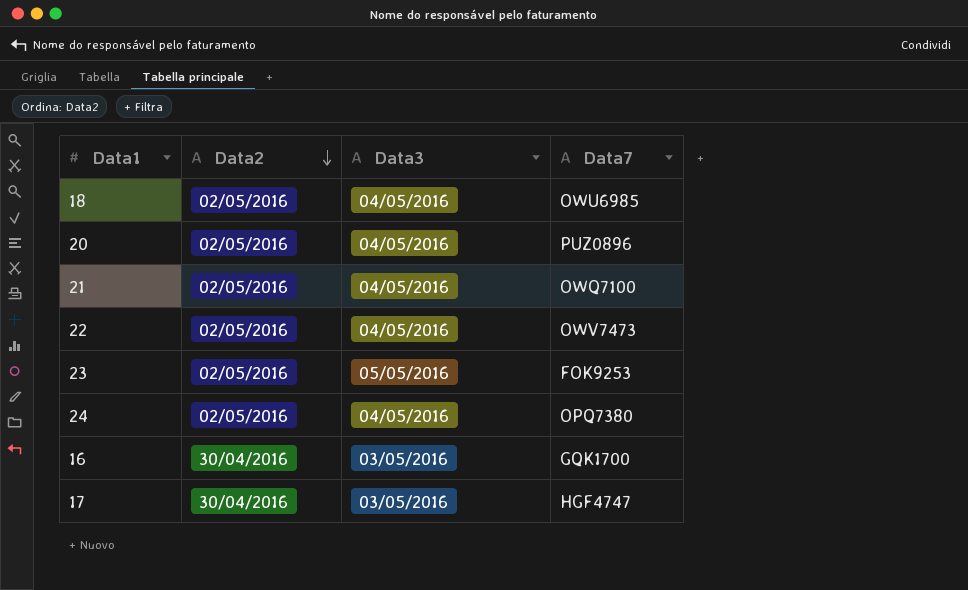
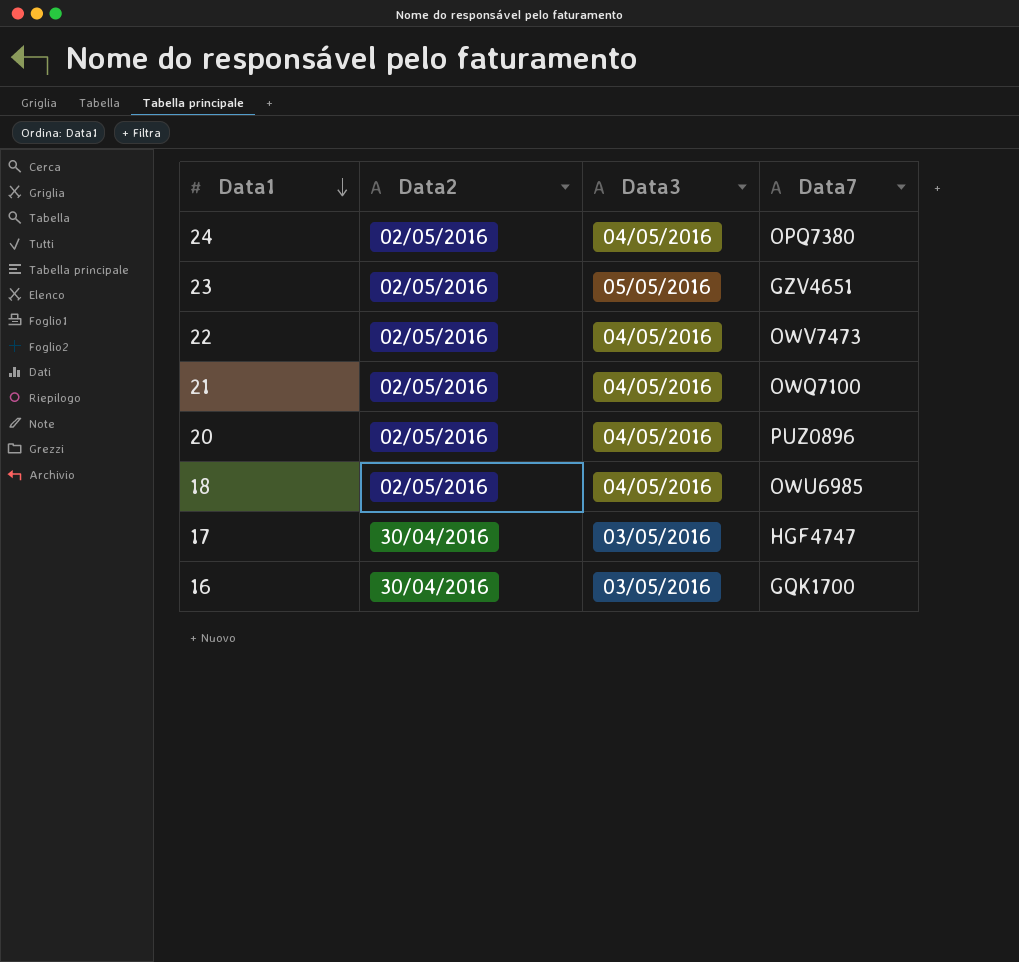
row order: Data2 descending -> Data1 descending
23 | Data7: FOK9253 -> GZV4651

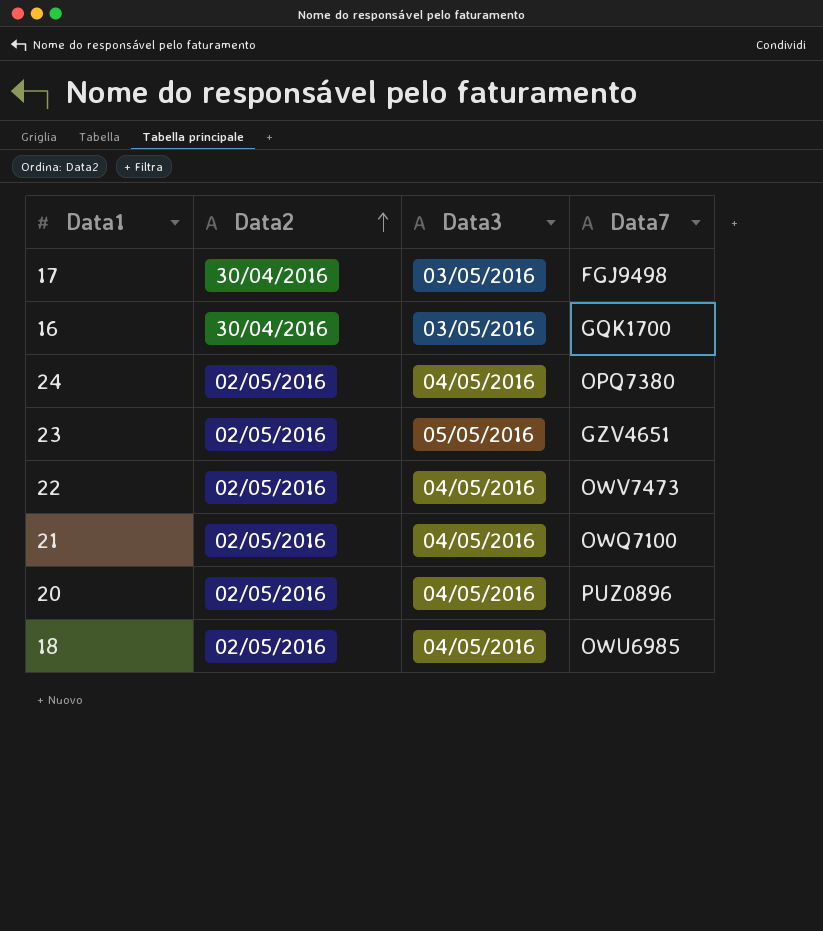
row order: Data1 descending -> Data2 ascending
17 | Data7: HGF4747 -> FGJ9498

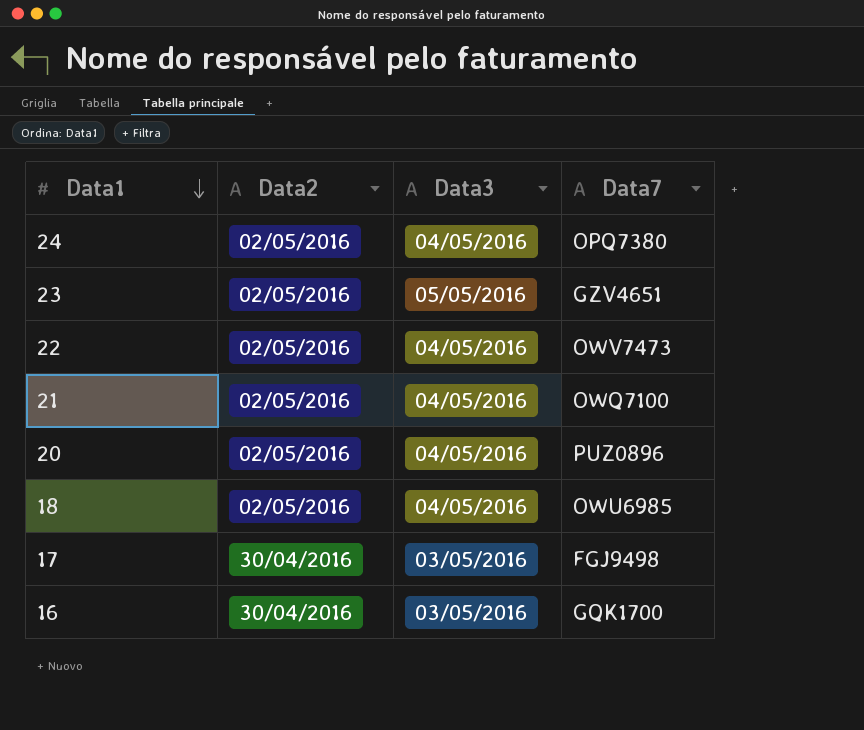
row order: Data2 ascending -> Data1 descending

